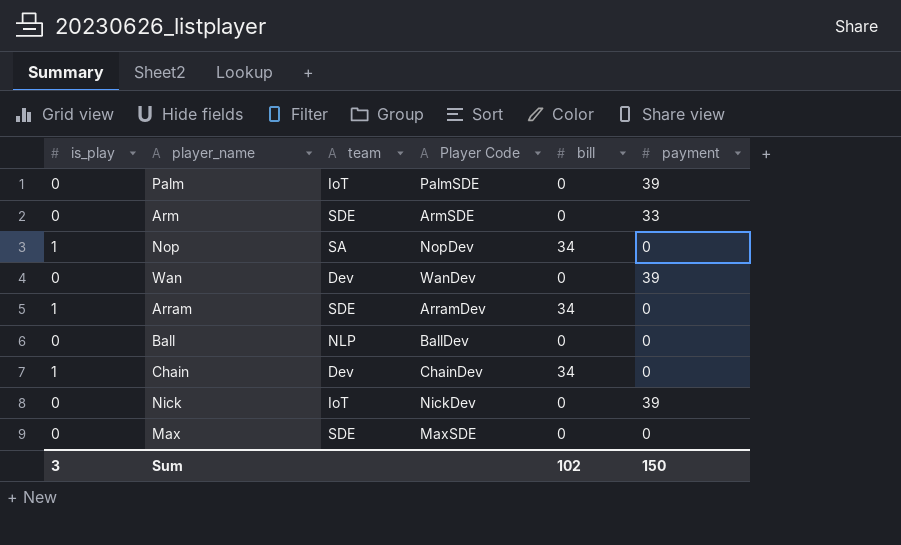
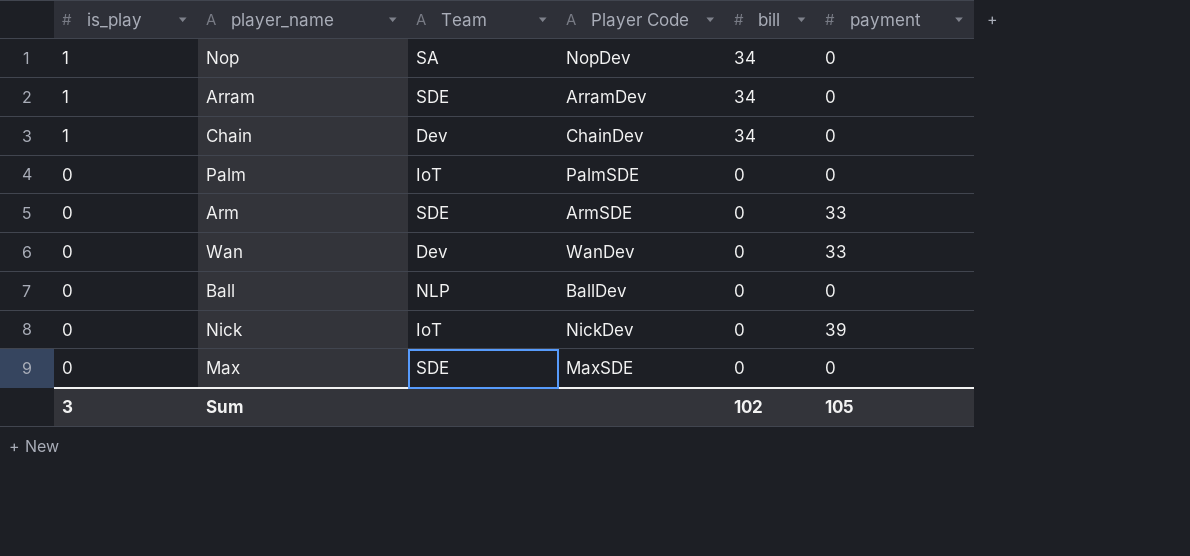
row order: none -> is_play descending
column name: team -> Team
Palm | payment: 39 -> 0
Wan | payment: 39 -> 33
Sum | payment: 150 -> 105

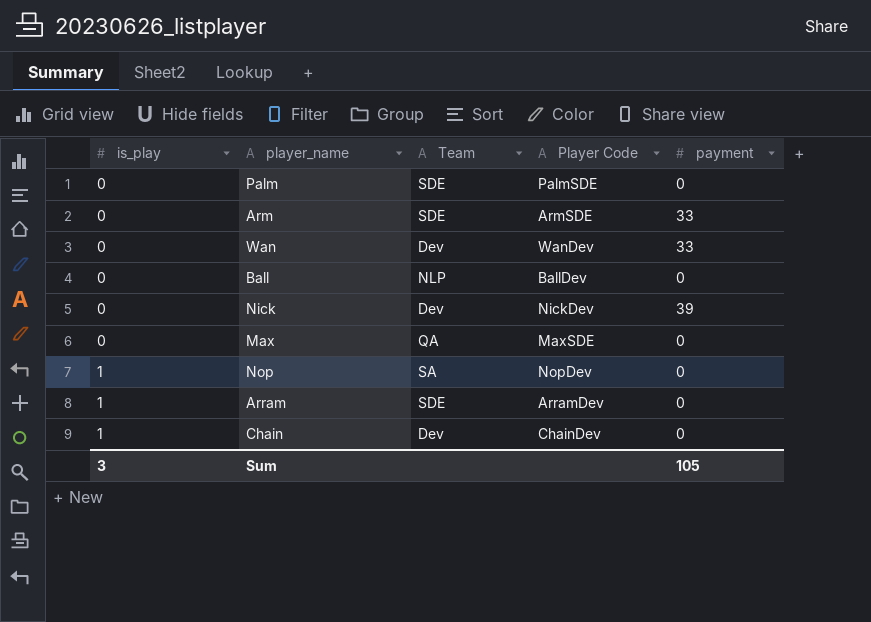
row order: is_play descending -> is_play ascending
column bill | position: 5 -> none
Palm | Team: IoT -> SDE
Nick | Team: IoT -> Dev
Max | Team: SDE -> QA

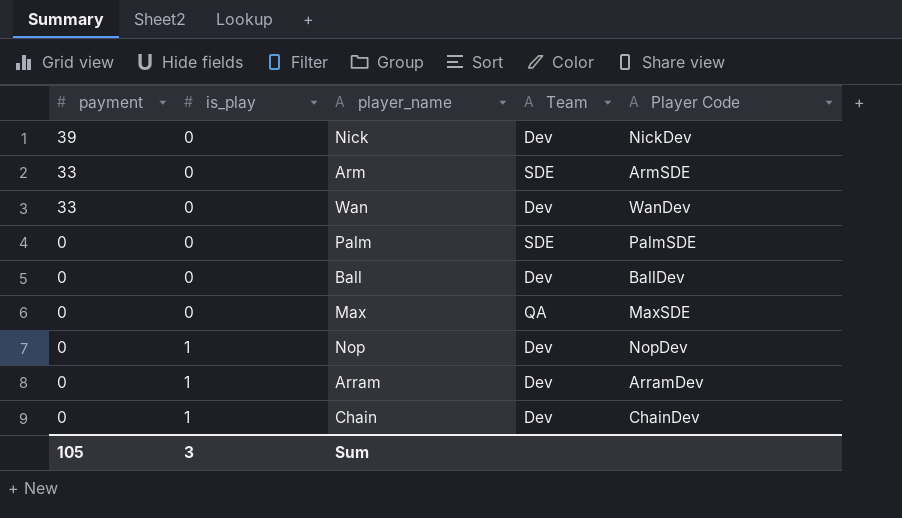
row order: is_play ascending -> payment descending
column payment | position: 5 -> 1
Ball | Team: NLP -> Dev
Nop | Team: SA -> Dev
Arram | Team: SDE -> Dev

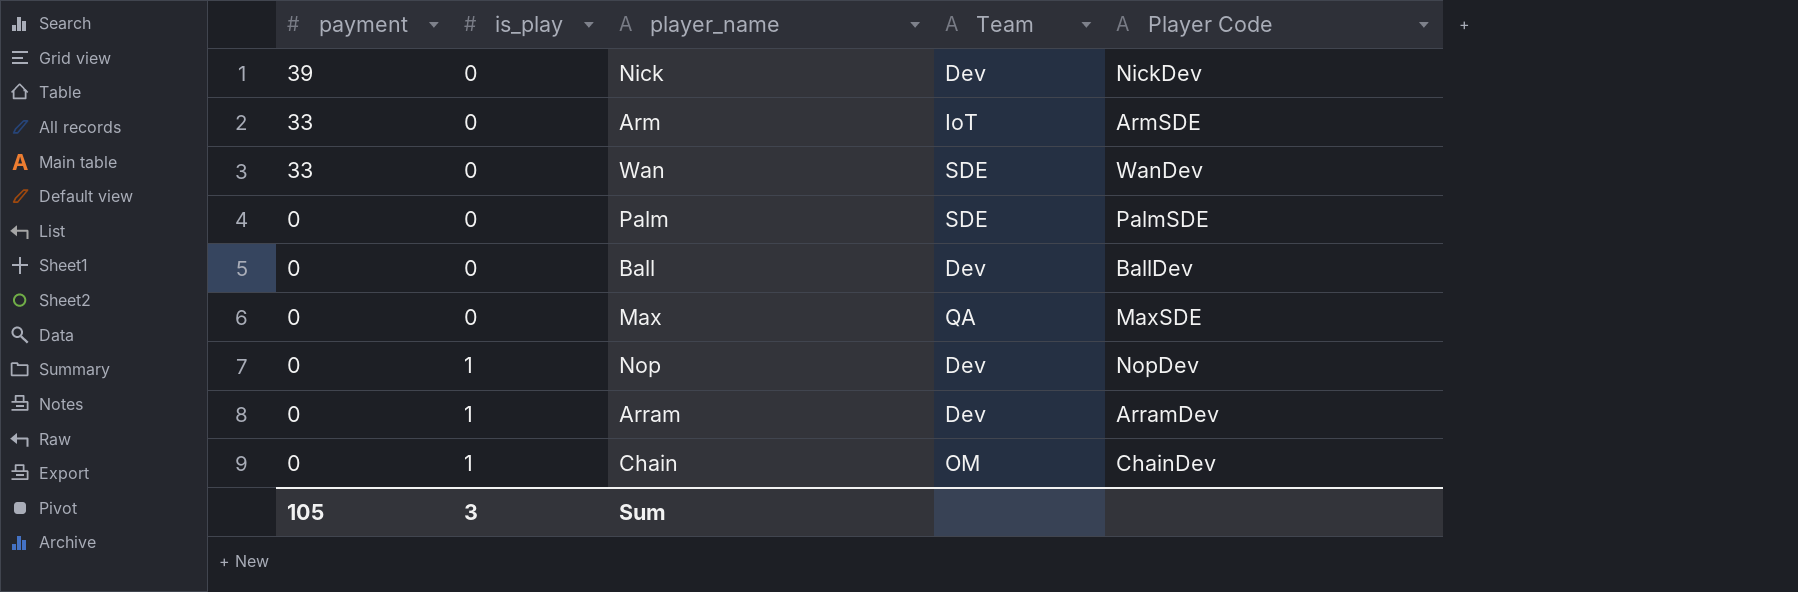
Arm | Team: SDE -> IoT
Wan | Team: Dev -> SDE
Chain | Team: Dev -> OM

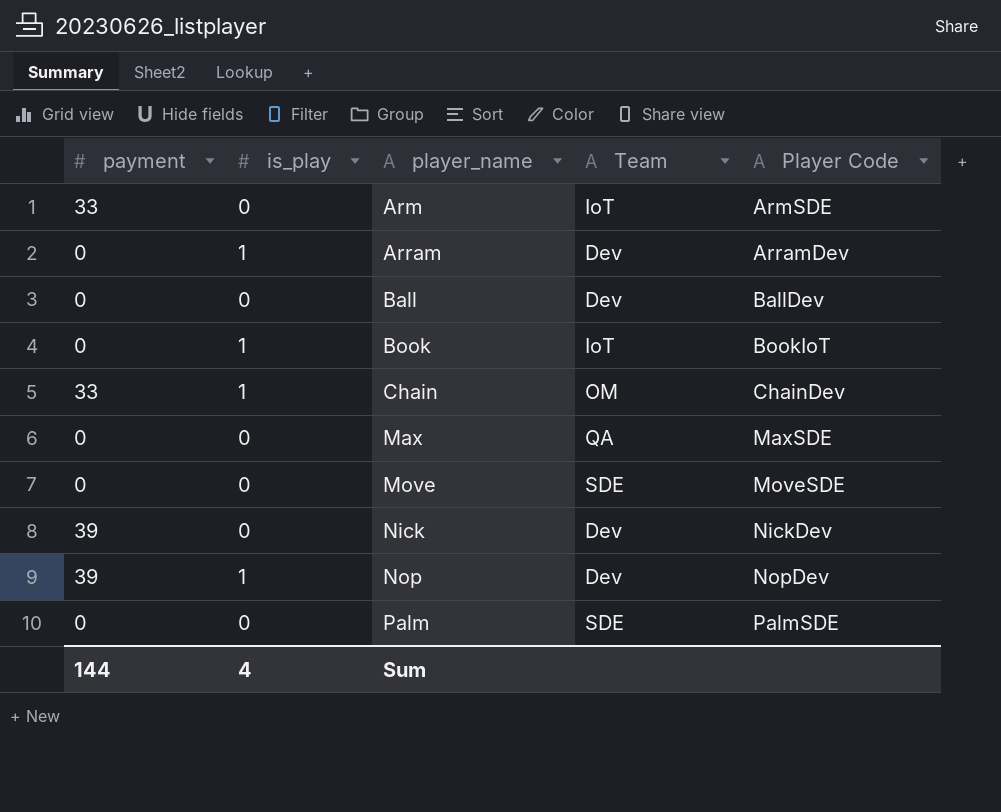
row order: payment descending -> player_name ascending
row Wan: 33 | 0 | SDE | WanDev -> none
row Book: none -> 0 | 1 | IoT | BookIoT
Chain | payment: 0 -> 33
row Move: none -> 0 | 0 | SDE | MoveSDE
Nop | payment: 0 -> 39
Sum | payment: 105 -> 144
Sum | is_play: 3 -> 4

